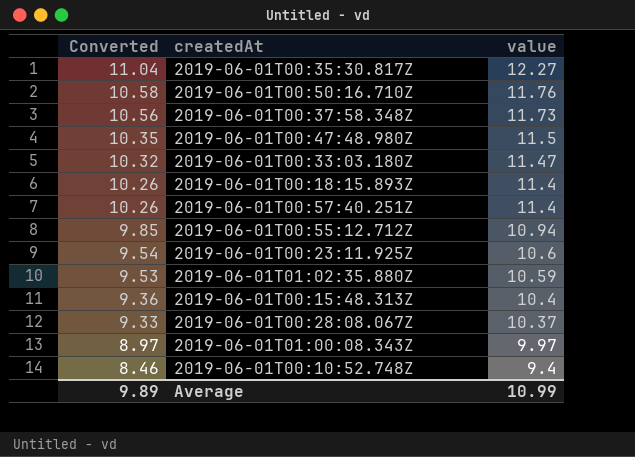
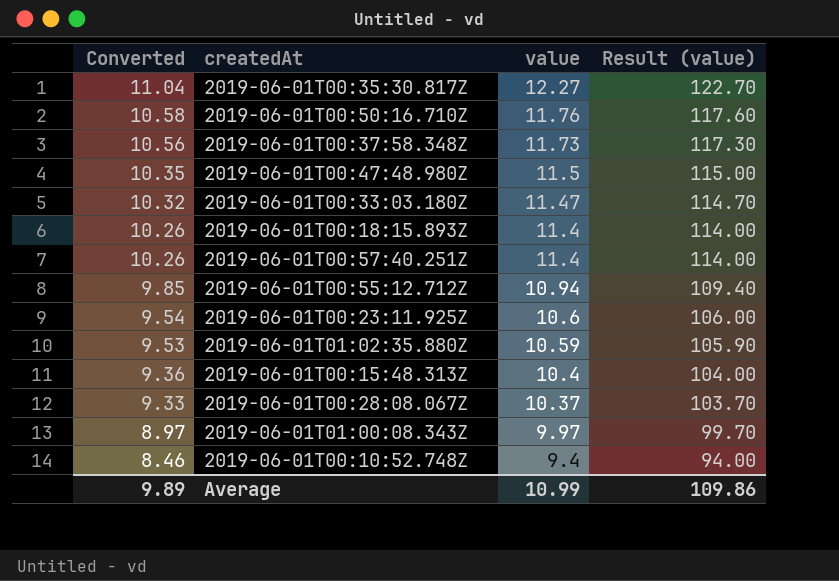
column Result (value) | formula: none -> [value] * 10

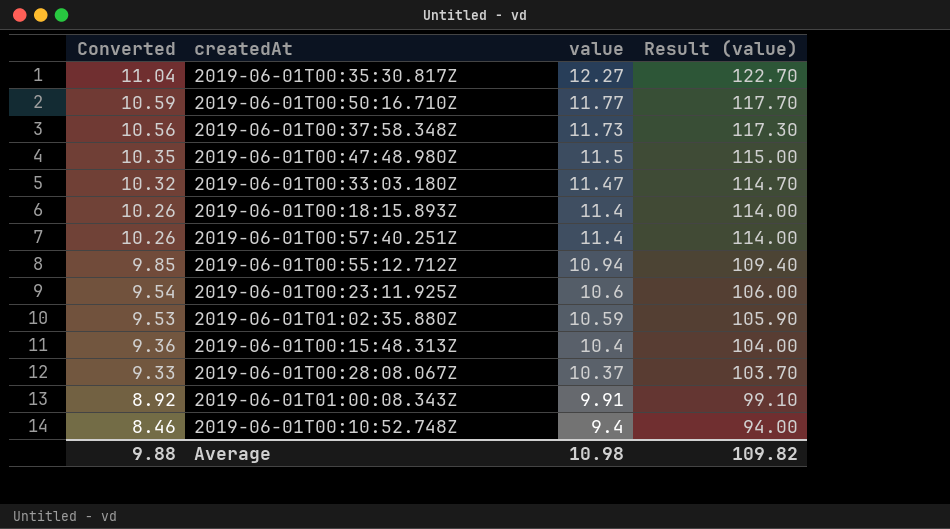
2019-06-01T00:50:16.710Z | Converted: 10.58 -> 10.59
2019-06-01T00:50:16.710Z | value: 11.76 -> 11.77
2019-06-01T00:50:16.710Z | Result (value): 117.60 -> 117.70
2019-06-01T01:00:08.343Z | Converted: 8.97 -> 8.92
2019-06-01T01:00:08.343Z | value: 9.97 -> 9.91
2019-06-01T01:00:08.343Z | Result (value): 99.70 -> 99.10
Average | Converted: 9.89 -> 9.88
Average | value: 10.99 -> 10.98
Average | Result (value): 109.86 -> 109.82

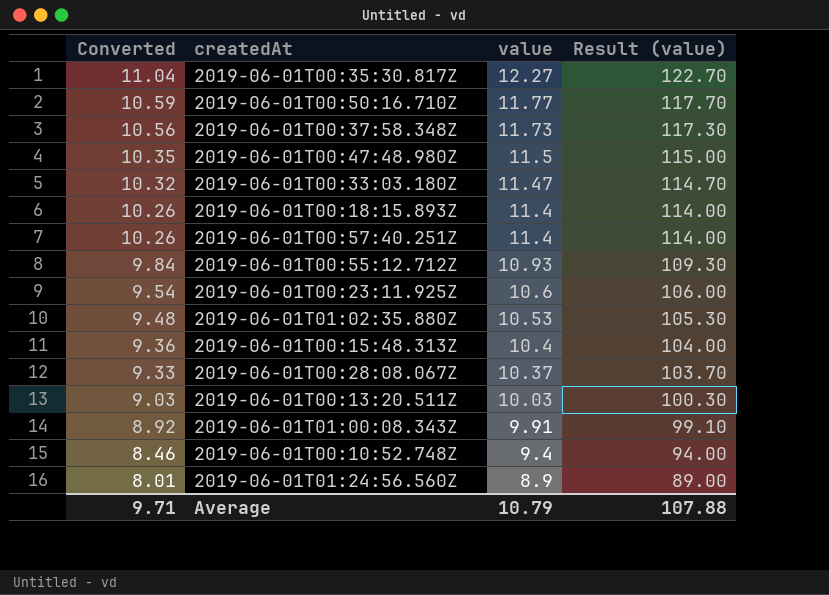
2019-06-01T00:55:12.712Z | Converted: 9.85 -> 9.84
2019-06-01T00:55:12.712Z | value: 10.94 -> 10.93
2019-06-01T00:55:12.712Z | Result (value): 109.40 -> 109.30
2019-06-01T01:02:35.880Z | Converted: 9.53 -> 9.48
2019-06-01T01:02:35.880Z | value: 10.59 -> 10.53
2019-06-01T01:02:35.880Z | Result (value): 105.90 -> 105.30
row 2019-06-01T00:13:20.511Z: none -> 9.03 | 10.03 | 100.30
row 2019-06-01T01:24:56.560Z: none -> 8.01 | 8.9 | 89.00
Average | Converted: 9.88 -> 9.71
Average | value: 10.98 -> 10.79
Average | Result (value): 109.82 -> 107.88

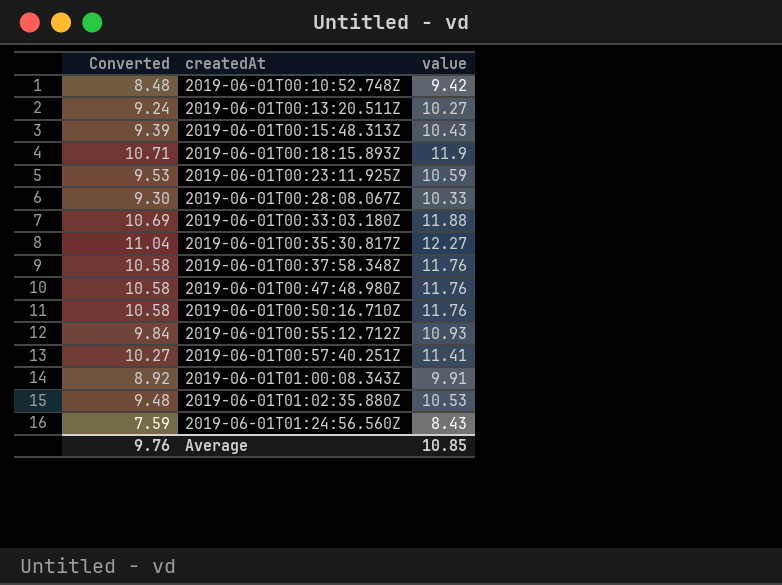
row order: Converted descending -> createdAt ascending
column Result (value) | formula: [value] * 10 -> none
2019-06-01T00:10:52.748Z | Converted: 8.46 -> 8.48
2019-06-01T00:10:52.748Z | value: 9.4 -> 9.42
2019-06-01T00:13:20.511Z | Converted: 9.03 -> 9.24
2019-06-01T00:13:20.511Z | value: 10.03 -> 10.27
2019-06-01T00:15:48.313Z | Converted: 9.36 -> 9.39
2019-06-01T00:15:48.313Z | value: 10.4 -> 10.43
2019-06-01T00:18:15.893Z | Converted: 10.26 -> 10.71
2019-06-01T00:18:15.893Z | value: 11.4 -> 11.9
2019-06-01T00:23:11.925Z | Converted: 9.54 -> 9.53
2019-06-01T00:23:11.925Z | value: 10.6 -> 10.59
2019-06-01T00:28:08.067Z | Converted: 9.33 -> 9.30
2019-06-01T00:28:08.067Z | value: 10.37 -> 10.33
2019-06-01T00:33:03.180Z | Converted: 10.32 -> 10.69
2019-06-01T00:33:03.180Z | value: 11.47 -> 11.88
2019-06-01T00:37:58.348Z | Converted: 10.56 -> 10.58
2019-06-01T00:37:58.348Z | value: 11.73 -> 11.76
2019-06-01T00:47:48.980Z | Converted: 10.35 -> 10.58
2019-06-01T00:47:48.980Z | value: 11.5 -> 11.76
2019-06-01T00:50:16.710Z | Converted: 10.59 -> 10.58
2019-06-01T00:50:16.710Z | value: 11.77 -> 11.76
2019-06-01T00:57:40.251Z | Converted: 10.26 -> 10.27
2019-06-01T00:57:40.251Z | value: 11.4 -> 11.41
2019-06-01T01:24:56.560Z | Converted: 8.01 -> 7.59
2019-06-01T01:24:56.560Z | value: 8.9 -> 8.43
Average | Converted: 9.71 -> 9.76
Average | value: 10.79 -> 10.85

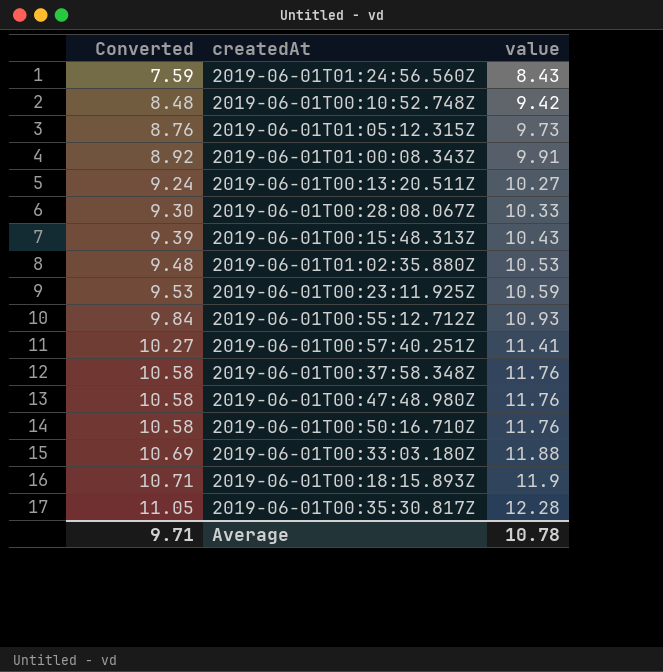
row order: createdAt ascending -> Converted ascending
row 2019-06-01T01:05:12.315Z: none -> 8.76 | 9.73
2019-06-01T00:35:30.817Z | Converted: 11.04 -> 11.05
2019-06-01T00:35:30.817Z | value: 12.27 -> 12.28
Average | Converted: 9.76 -> 9.71
Average | value: 10.85 -> 10.78

